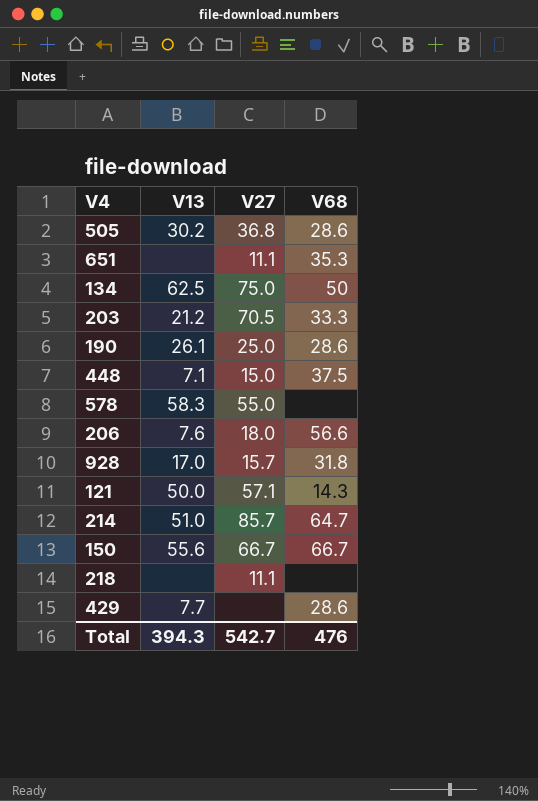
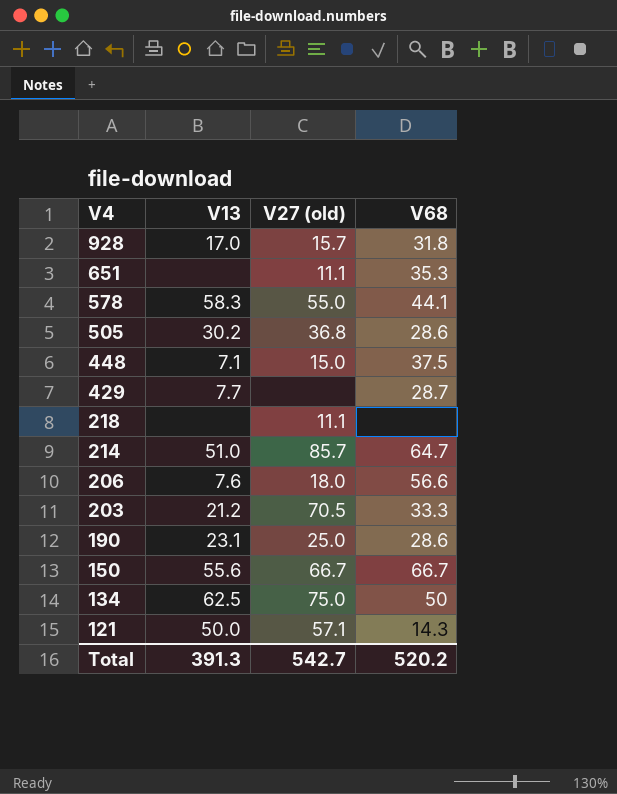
row order: none -> V4 descending
column name: V27 -> V27 (old)
578 | V68: none -> 44.1
429 | V68: 28.6 -> 28.7
190 | V13: 26.1 -> 23.1
Total | V13: 394.3 -> 391.3
Total | V68: 476 -> 520.2

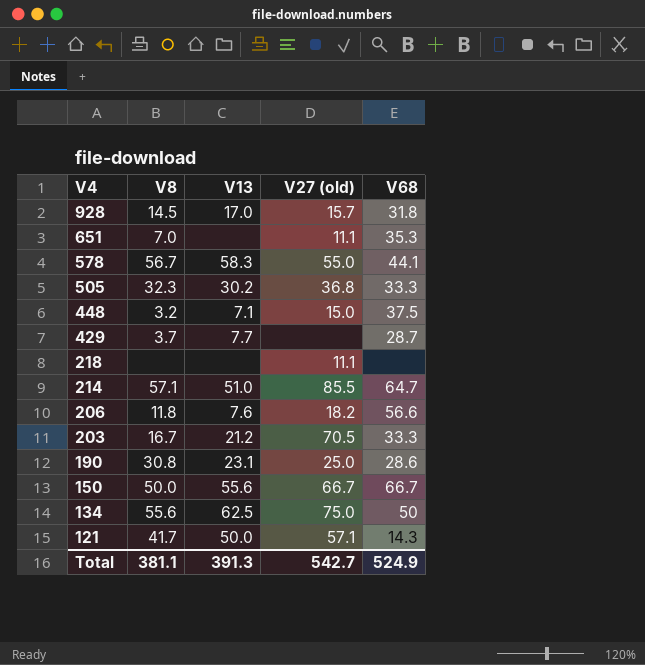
column V8 | position: none -> 2
505 | V68: 28.6 -> 33.3
214 | V27 (old): 85.7 -> 85.5
206 | V27 (old): 18.0 -> 18.2
Total | V68: 520.2 -> 524.9

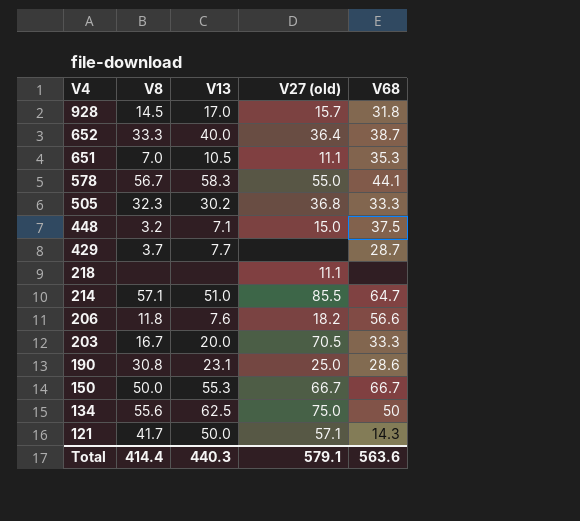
row 652: none -> 33.3 | 40.0 | 36.4 | 38.7
651 | V13: none -> 10.5
203 | V13: 21.2 -> 20.0
150 | V13: 55.6 -> 55.3
Total | V8: 381.1 -> 414.4
Total | V13: 391.3 -> 440.3
Total | V27 (old): 542.7 -> 579.1
Total | V68: 524.9 -> 563.6

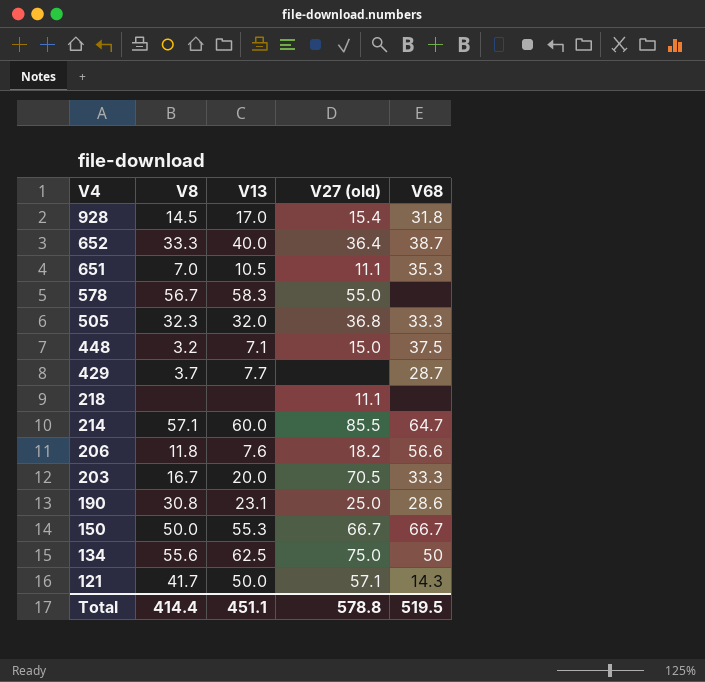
928 | V27 (old): 15.7 -> 15.4
578 | V68: 44.1 -> none
505 | V13: 30.2 -> 32.0
214 | V13: 51.0 -> 60.0
Total | V13: 440.3 -> 451.1
Total | V27 (old): 579.1 -> 578.8
Total | V68: 563.6 -> 519.5

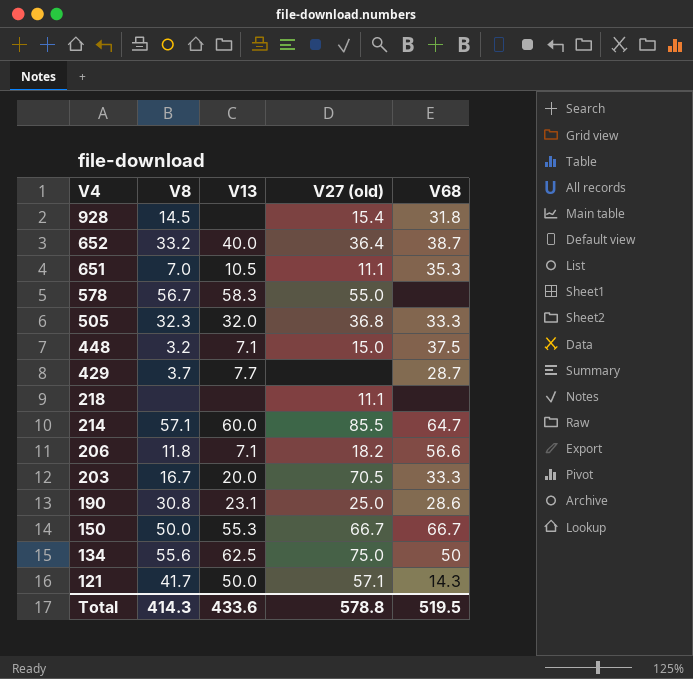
928 | V13: 17.0 -> none
652 | V8: 33.3 -> 33.2
206 | V13: 7.6 -> 7.1
Total | V8: 414.4 -> 414.3
Total | V13: 451.1 -> 433.6

